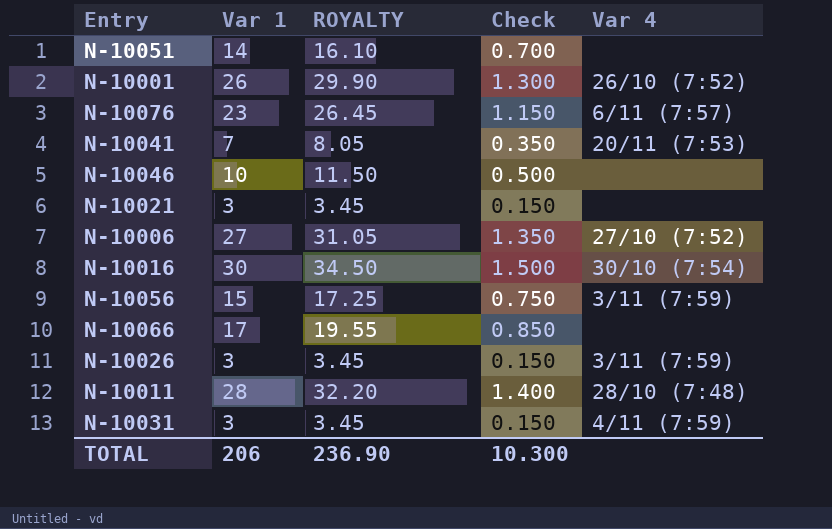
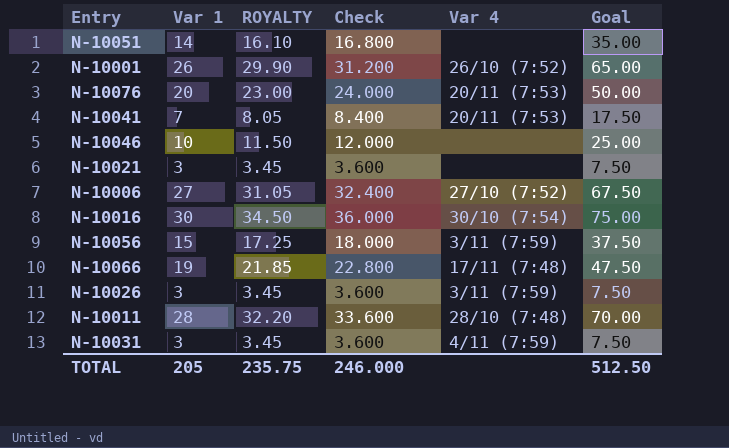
column Check | formula: [Var 1] * 0.05 -> [Var 1] * 1.2
column Goal | formula: none -> [Var 1] * 2.5
N-10076 | Var 1: 23 -> 20
N-10076 | ROYALTY: 26.45 -> 23.00
N-10076 | Var 4: 6/11 (7:57) -> 20/11 (7:53)
N-10066 | Var 1: 17 -> 19
N-10066 | ROYALTY: 19.55 -> 21.85
N-10066 | Var 4: none -> 17/11 (7:48)
TOTAL | Var 1: 206 -> 205
TOTAL | ROYALTY: 236.90 -> 235.75
TOTAL | Check: 10.300 -> 246.000

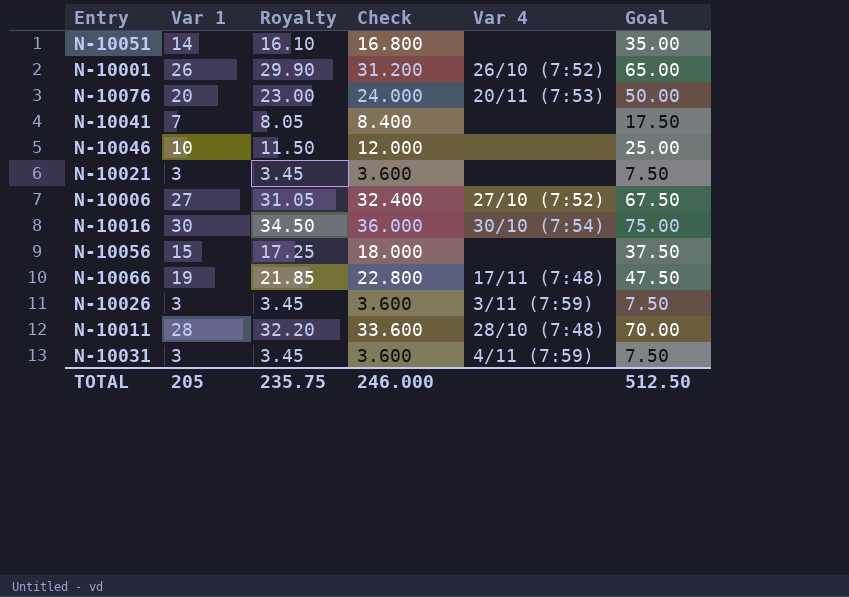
column name: ROYALTY -> Royalty
N-10041 | Var 4: 20/11 (7:53) -> none
N-10056 | Var 4: 3/11 (7:59) -> none

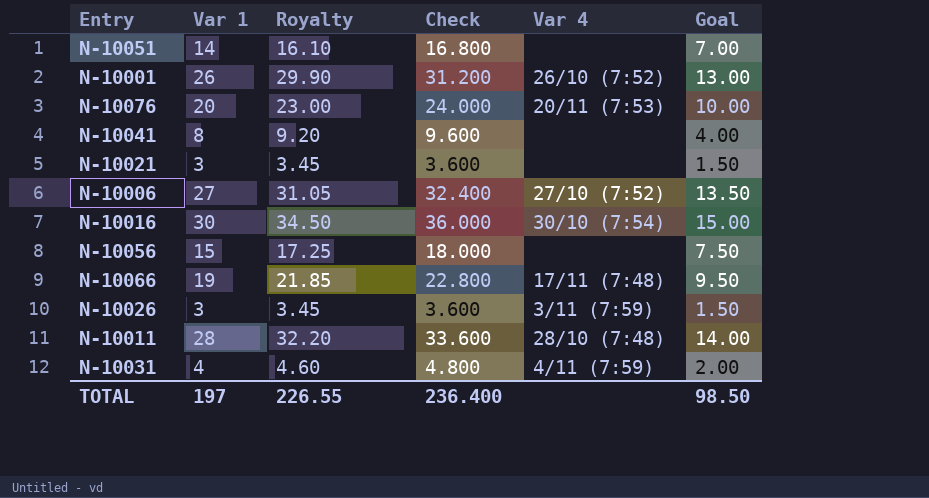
column Goal | formula: [Var 1] * 2.5 -> [Var 1] * 0.5
row N-10046: 10 | 11.50 | 12.000 | none | 25.00 -> none
N-10041 | Var 1: 7 -> 8
N-10041 | Royalty: 8.05 -> 9.20
N-10041 | Check: 8.400 -> 9.600
N-10031 | Var 1: 3 -> 4
N-10031 | Royalty: 3.45 -> 4.60
N-10031 | Check: 3.600 -> 4.800
TOTAL | Var 1: 205 -> 197
TOTAL | Royalty: 235.75 -> 226.55
TOTAL | Check: 246.000 -> 236.400
TOTAL | Goal: 512.50 -> 98.50

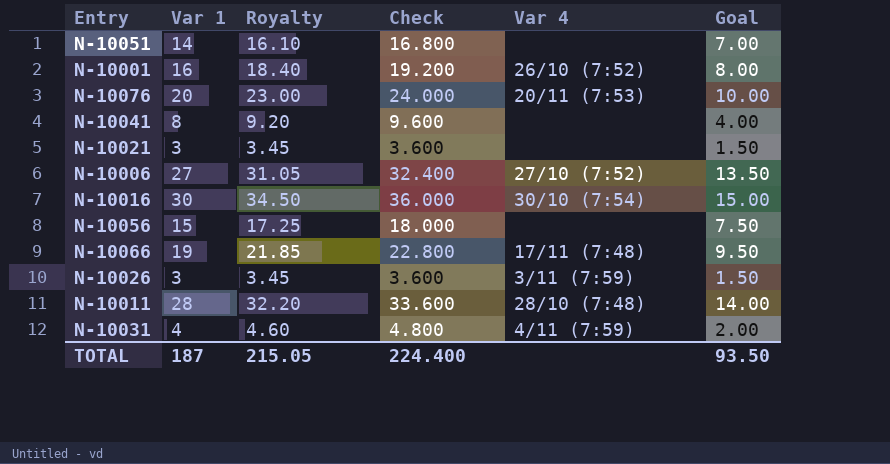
N-10001 | Var 1: 26 -> 16
N-10001 | Royalty: 29.90 -> 18.40
N-10001 | Check: 31.200 -> 19.200
N-10001 | Goal: 13.00 -> 8.00
TOTAL | Var 1: 197 -> 187
TOTAL | Royalty: 226.55 -> 215.05
TOTAL | Check: 236.400 -> 224.400
TOTAL | Goal: 98.50 -> 93.50

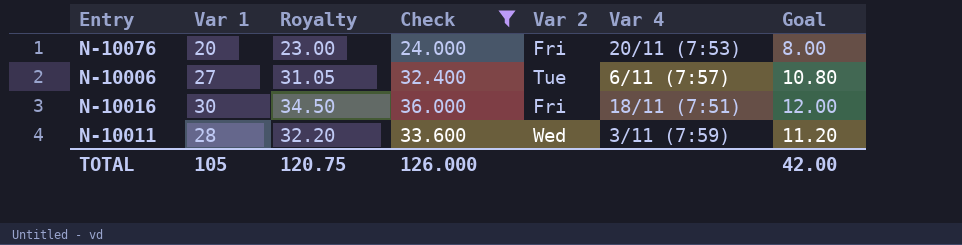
filter: none -> Check >= 24.000
column Var 2 | position: none -> 5
column Goal | formula: [Var 1] * 0.5 -> [Var 1] * 0.4
N-10006 | Var 4: 27/10 (7:52) -> 6/11 (7:57)
N-10016 | Var 4: 30/10 (7:54) -> 18/11 (7:51)
N-10011 | Var 4: 28/10 (7:48) -> 3/11 (7:59)
TOTAL | Var 1: 187 -> 105
TOTAL | Royalty: 215.05 -> 120.75
TOTAL | Check: 224.400 -> 126.000
TOTAL | Goal: 93.50 -> 42.00

